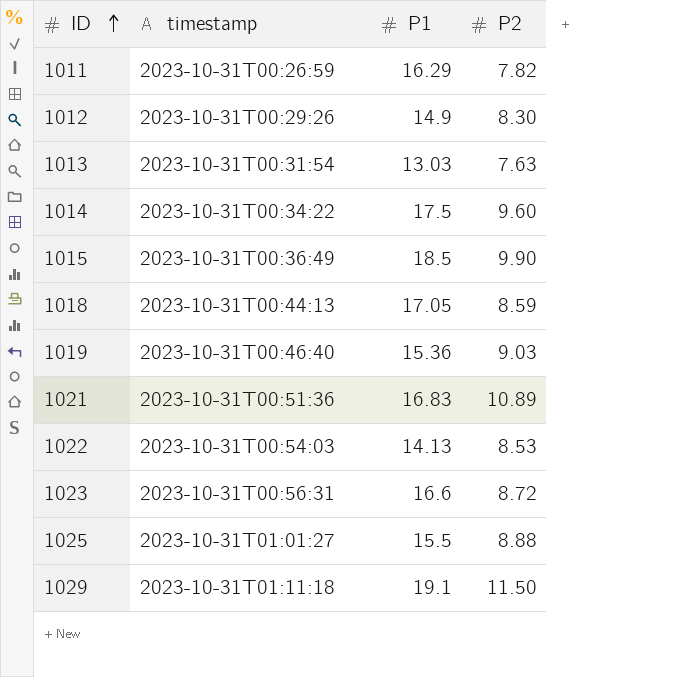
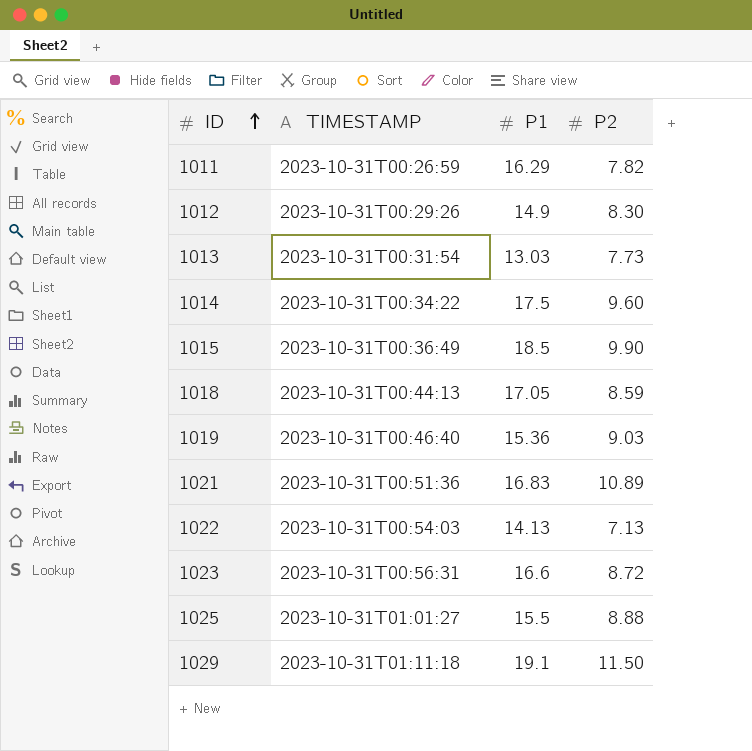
column name: timestamp -> TIMESTAMP
1013 | P2: 7.63 -> 7.73
1022 | P2: 8.53 -> 7.13

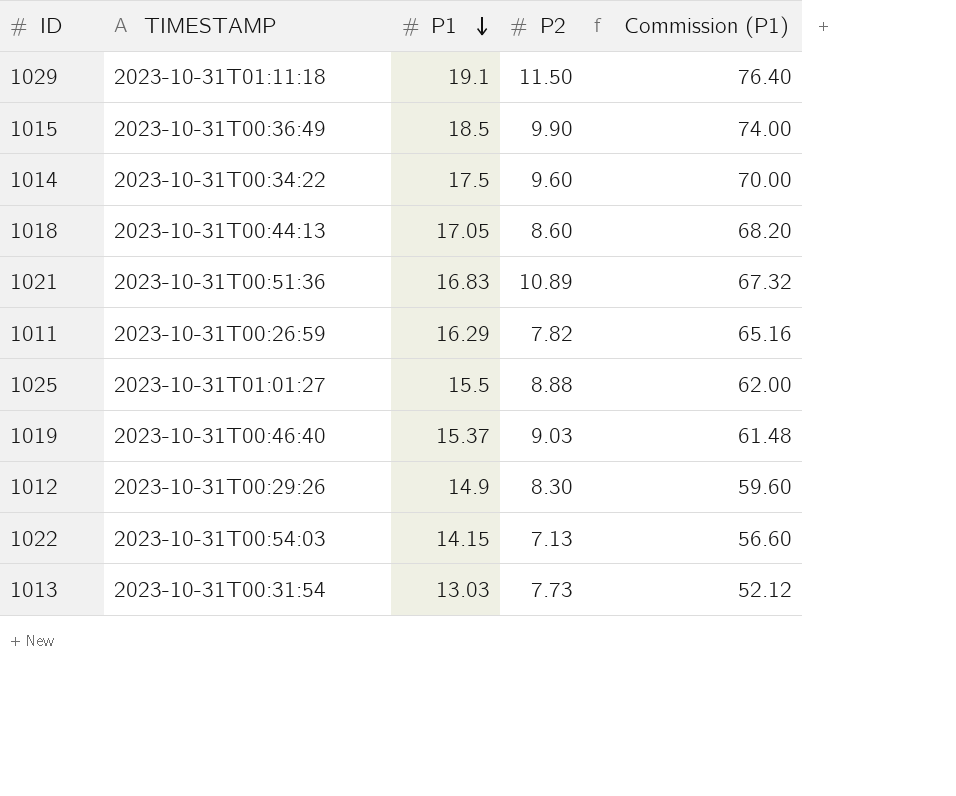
row order: ID ascending -> P1 descending
column Commission (P1) | formula: none -> [P1] * 4
row 1023: 2023-10-31T00:56:31 | 16.6 | 8.72 -> none
1018 | P2: 8.59 -> 8.60
1019 | P1: 15.36 -> 15.37
1022 | P1: 14.13 -> 14.15

